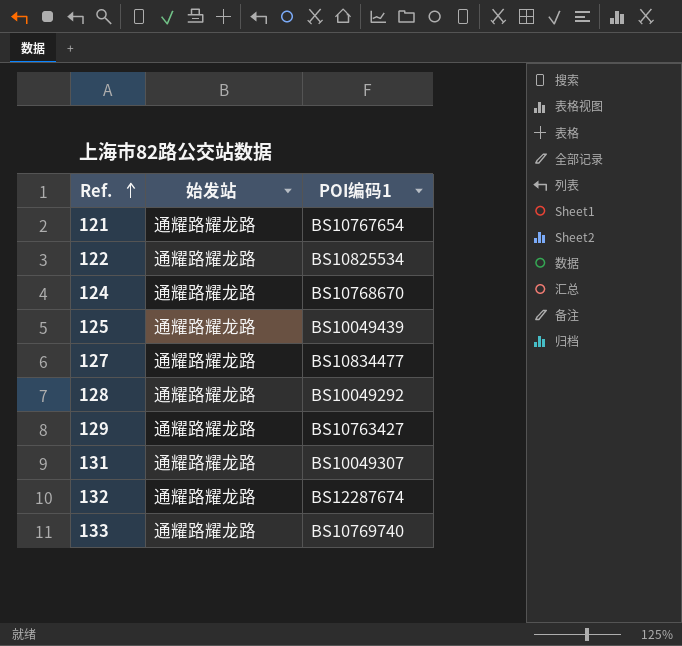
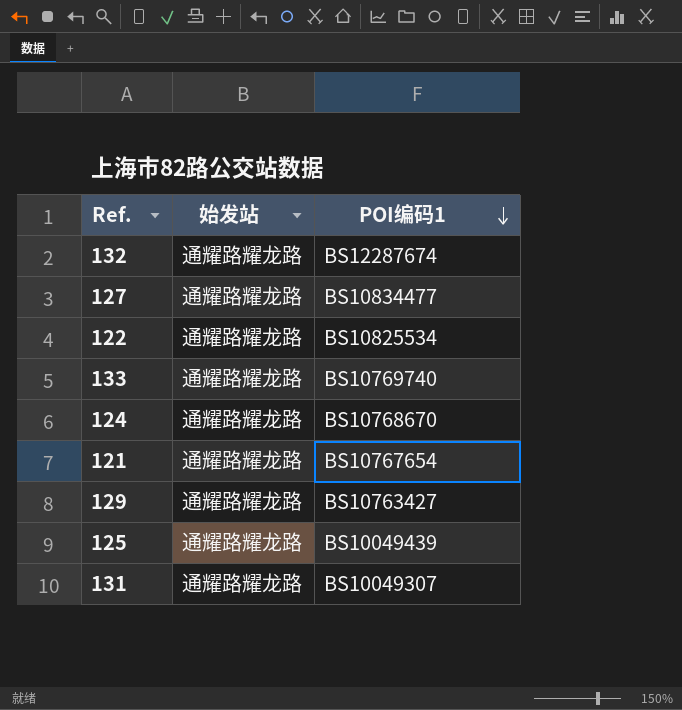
row order: Ref. ascending -> POI编码1 descending
row 128: 通耀路耀龙路 | BS10049292 -> none

